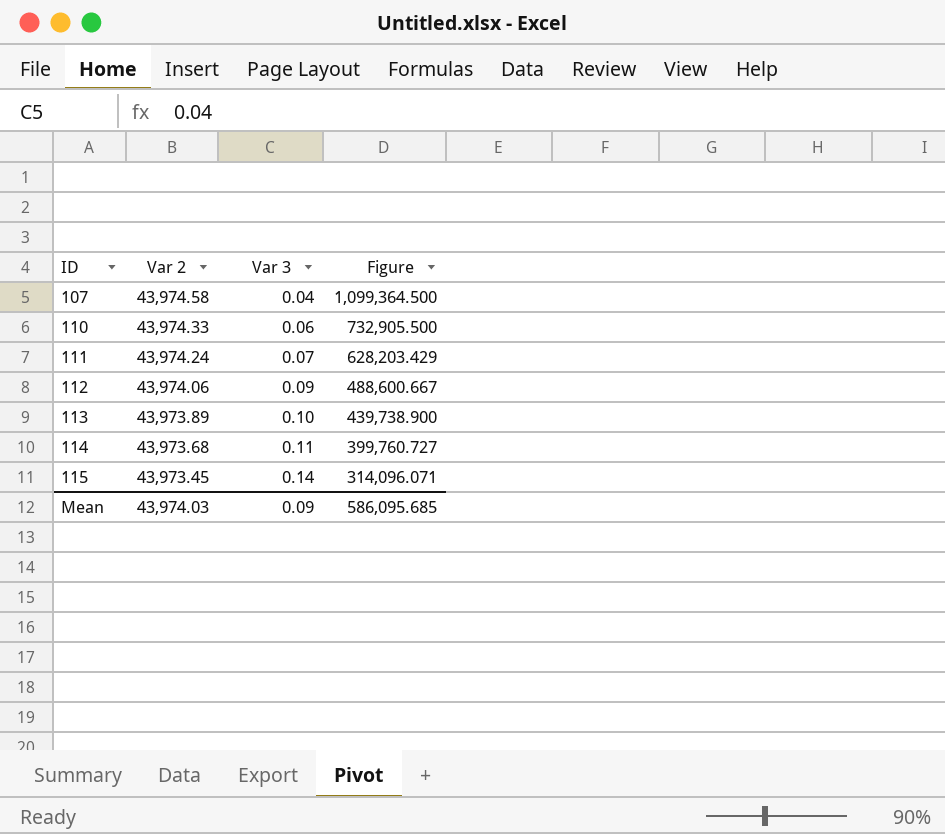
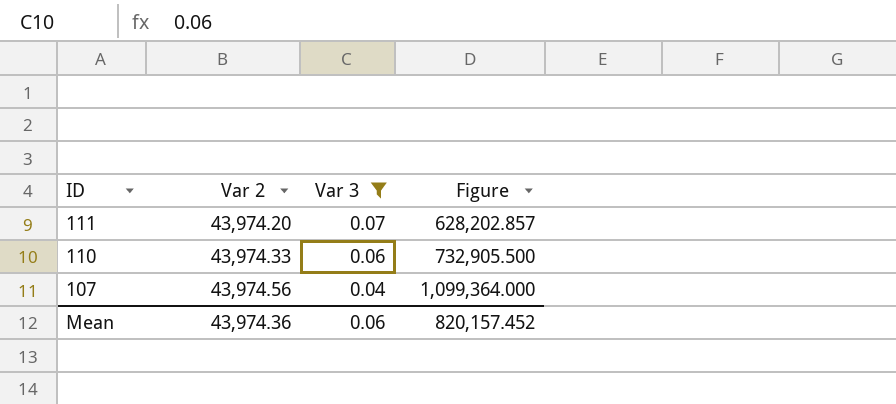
filter: none -> Var 3 <= 0.07
row order: ID ascending -> ID descending
111 | Var 2: 43,974.24 -> 43,974.20
111 | Figure: 628,203.429 -> 628,202.857
107 | Var 2: 43,974.58 -> 43,974.56
107 | Figure: 1,099,364.500 -> 1,099,364.000
Mean | Var 2: 43,974.03 -> 43,974.36
Mean | Var 3: 0.09 -> 0.06
Mean | Figure: 586,095.685 -> 820,157.452

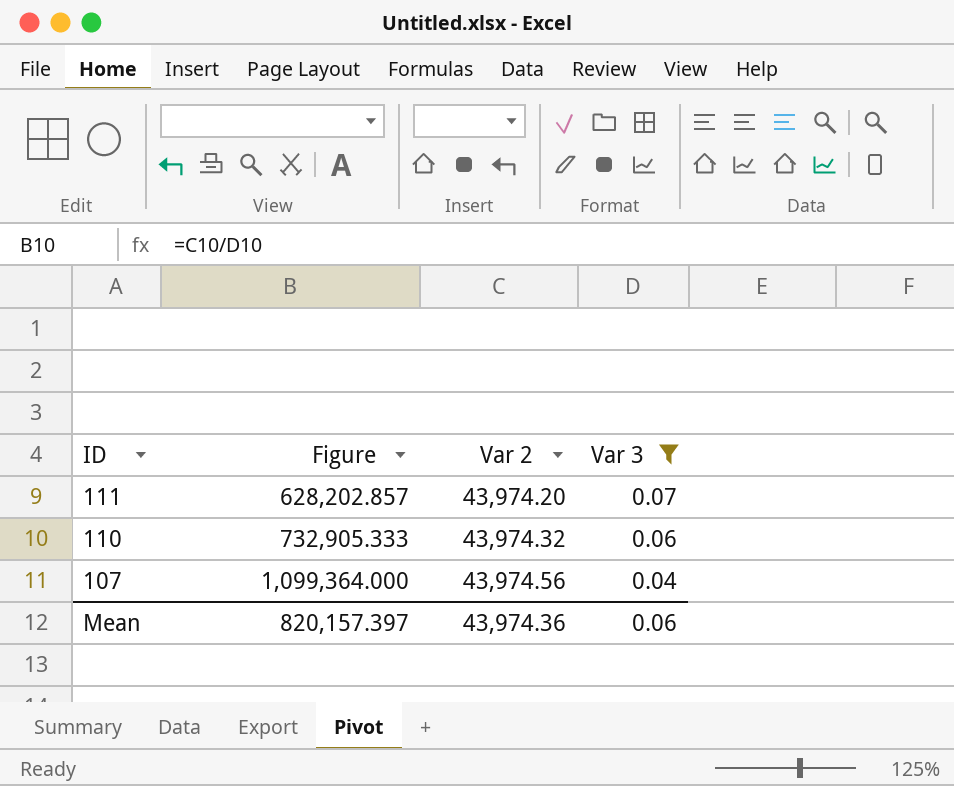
column Figure | position: 4 -> 2
110 | Figure: 732,905.500 -> 732,905.333
110 | Var 2: 43,974.33 -> 43,974.32
Mean | Figure: 820,157.452 -> 820,157.397

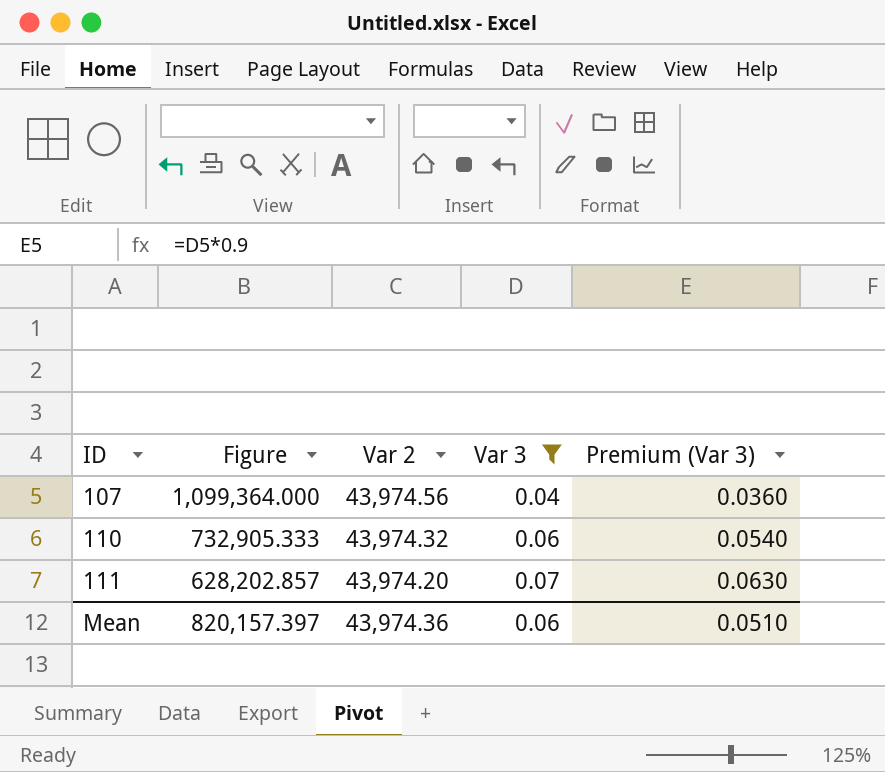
row order: ID descending -> ID ascending
column Premium (Var 3) | formula: none -> [Var 3] * 0.9

